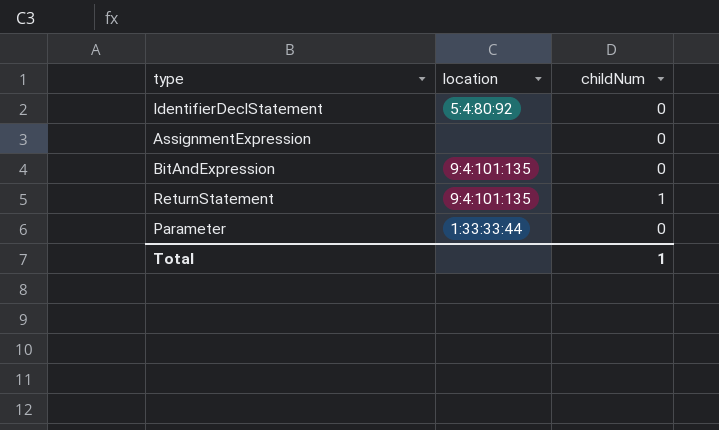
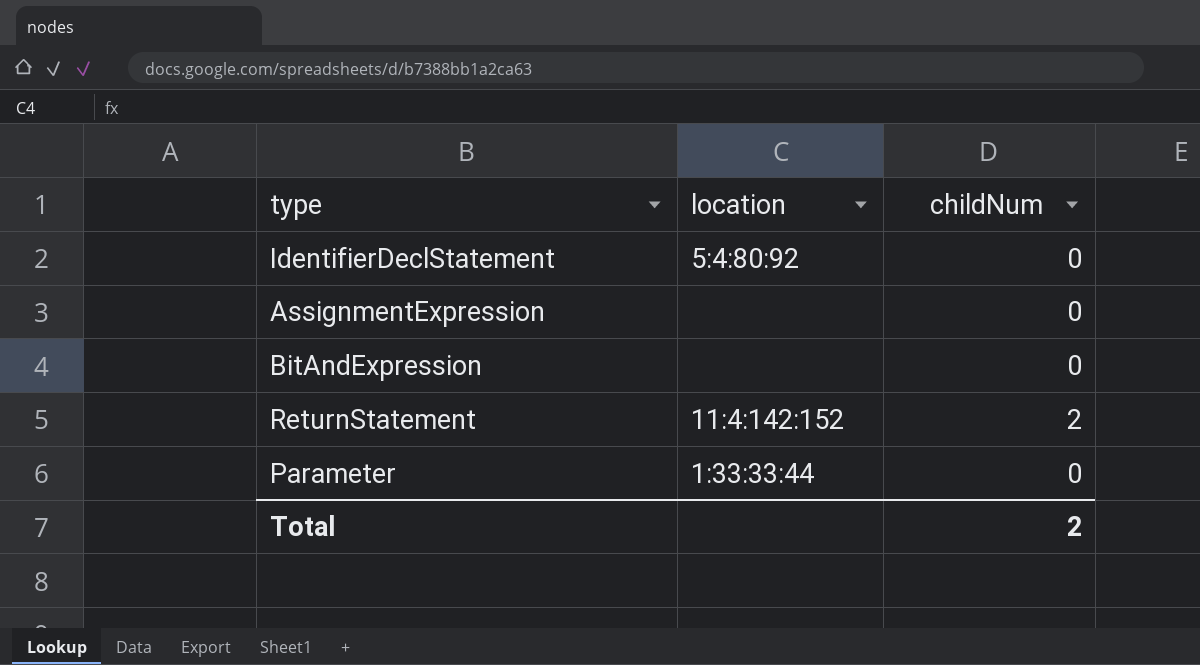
BitAndExpression | location: 9:4:101:135 -> none
ReturnStatement | location: 9:4:101:135 -> 11:4:142:152
ReturnStatement | childNum: 1 -> 2
Total | childNum: 1 -> 2

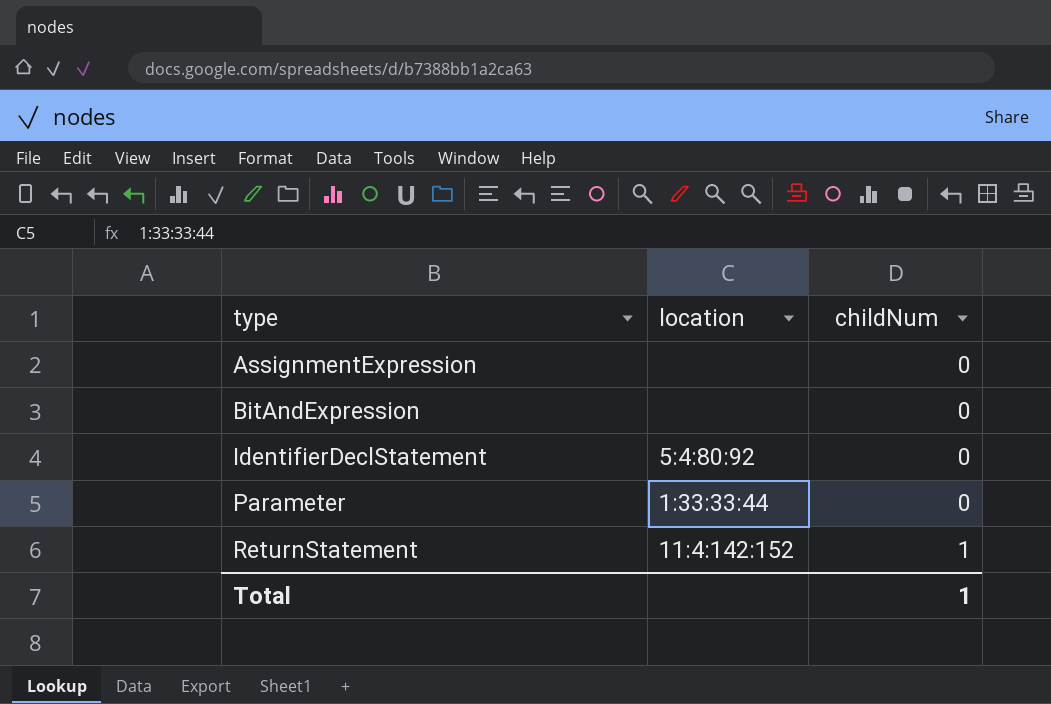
row order: none -> type ascending
ReturnStatement | childNum: 2 -> 1
Total | childNum: 2 -> 1

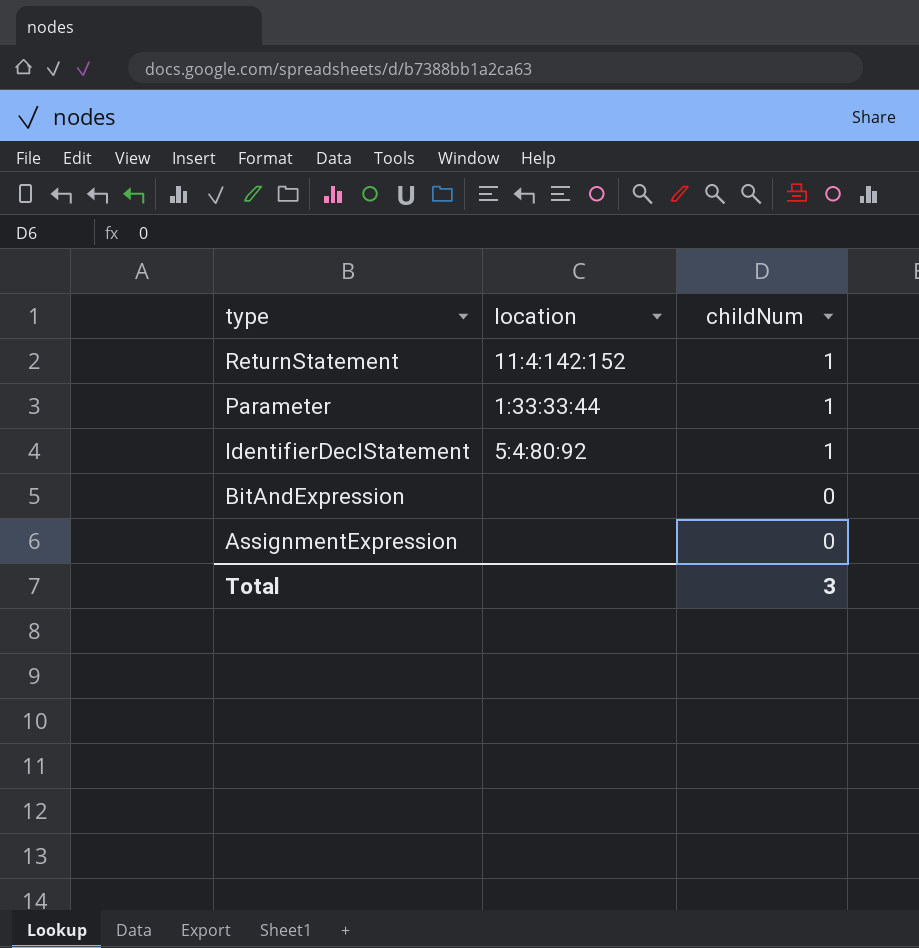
row order: type ascending -> type descending
Parameter | childNum: 0 -> 1
IdentifierDeclStatement | childNum: 0 -> 1
Total | childNum: 1 -> 3

